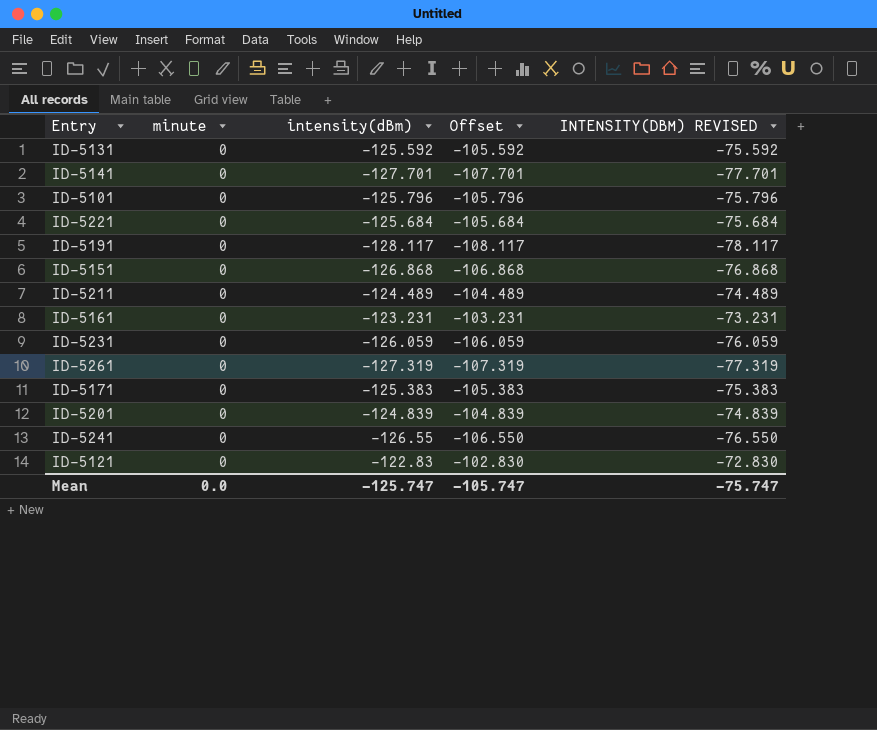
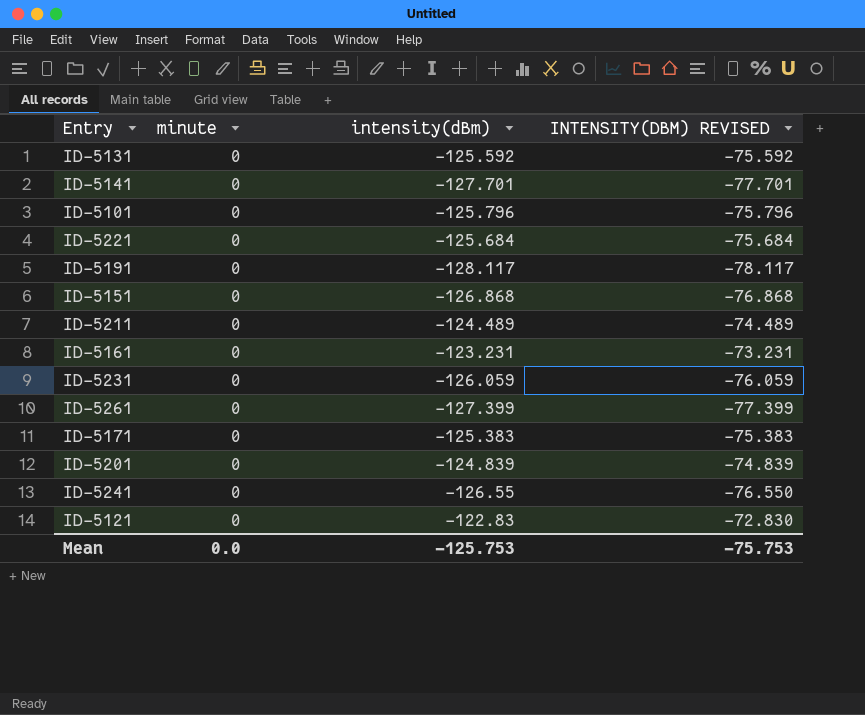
column Offset | formula: [intensity(dBm)] + 20 -> none
ID-5261 | intensity(dBm): -127.319 -> -127.399
ID-5261 | INTENSITY(DBM) REVISED: -77.319 -> -77.399
Mean | intensity(dBm): -125.747 -> -125.753
Mean | INTENSITY(DBM) REVISED: -75.747 -> -75.753

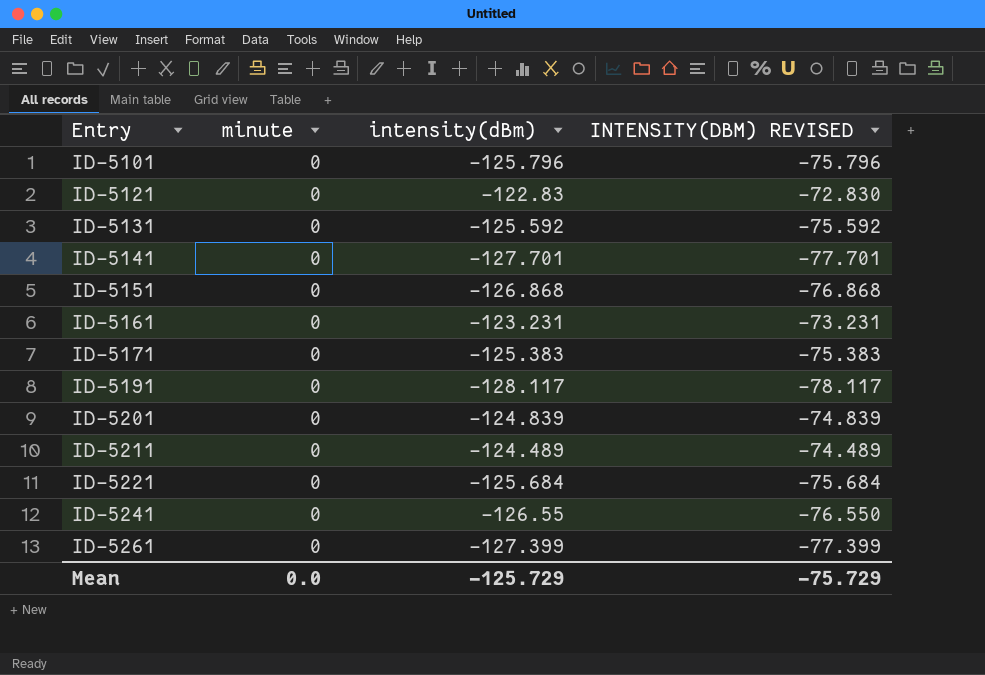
row order: none -> Entry ascending
row ID-5231: 0 | -126.059 | -76.059 -> none
Mean | intensity(dBm): -125.753 -> -125.729
Mean | INTENSITY(DBM) REVISED: -75.753 -> -75.729

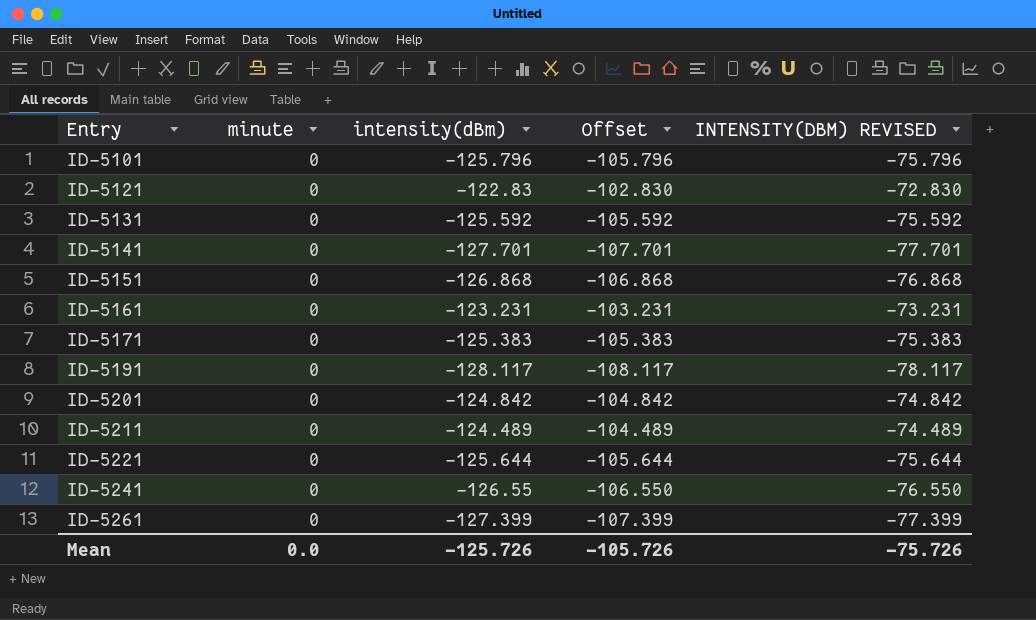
column Offset | formula: none -> [intensity(dBm)] + 20
ID-5201 | intensity(dBm): -124.839 -> -124.842
ID-5201 | INTENSITY(DBM) REVISED: -74.839 -> -74.842
ID-5221 | intensity(dBm): -125.684 -> -125.644
ID-5221 | INTENSITY(DBM) REVISED: -75.684 -> -75.644
Mean | intensity(dBm): -125.729 -> -125.726
Mean | INTENSITY(DBM) REVISED: -75.729 -> -75.726

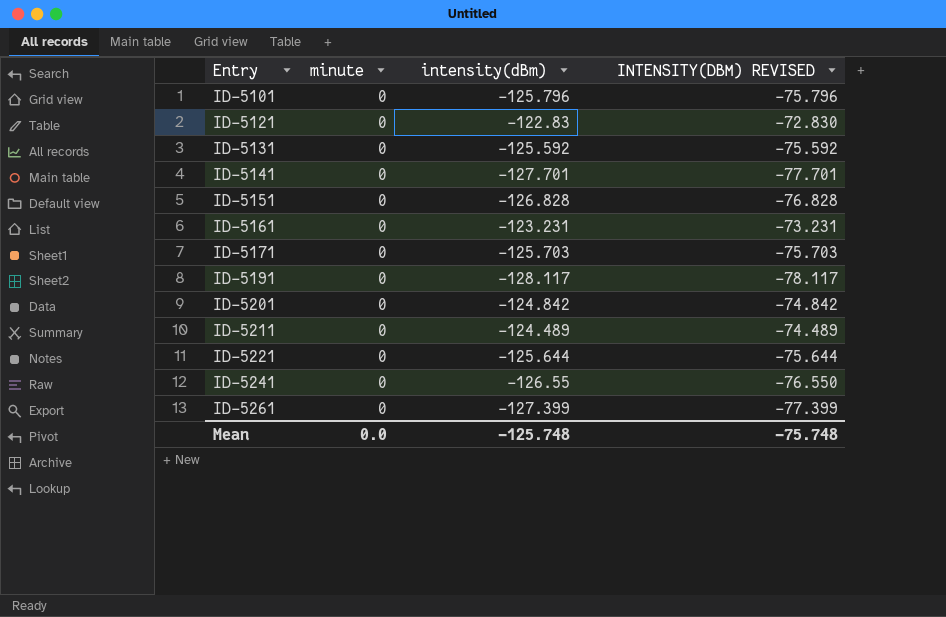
column Offset | formula: [intensity(dBm)] + 20 -> none
ID-5151 | intensity(dBm): -126.868 -> -126.828
ID-5151 | INTENSITY(DBM) REVISED: -76.868 -> -76.828
ID-5171 | intensity(dBm): -125.383 -> -125.703
ID-5171 | INTENSITY(DBM) REVISED: -75.383 -> -75.703
Mean | intensity(dBm): -125.726 -> -125.748
Mean | INTENSITY(DBM) REVISED: -75.726 -> -75.748

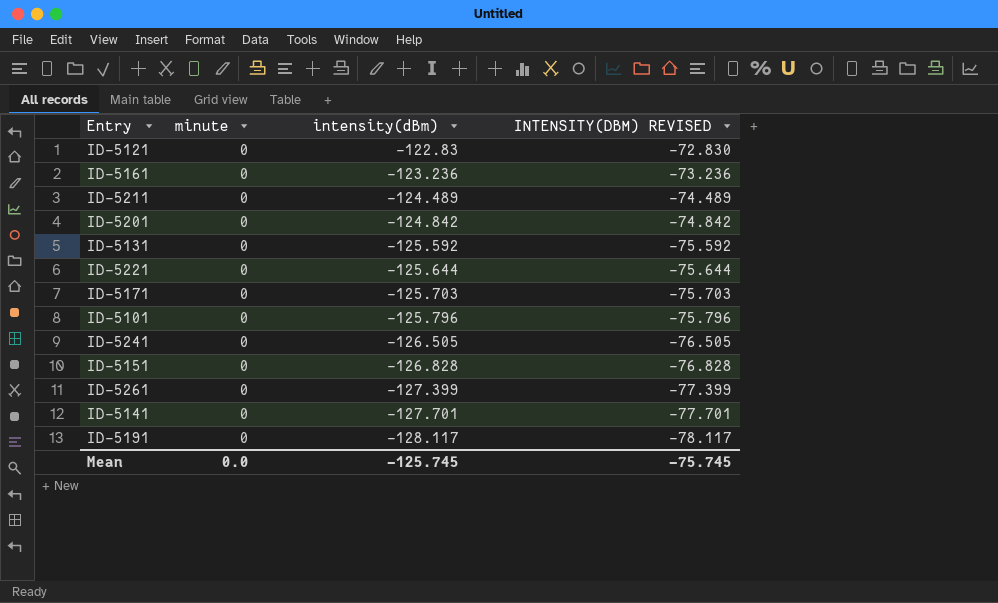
row order: Entry ascending -> intensity(dBm) descending
ID-5161 | intensity(dBm): -123.231 -> -123.236
ID-5161 | INTENSITY(DBM) REVISED: -73.231 -> -73.236
ID-5241 | intensity(dBm): -126.55 -> -126.505
ID-5241 | INTENSITY(DBM) REVISED: -76.550 -> -76.505
Mean | intensity(dBm): -125.748 -> -125.745
Mean | INTENSITY(DBM) REVISED: -75.748 -> -75.745

